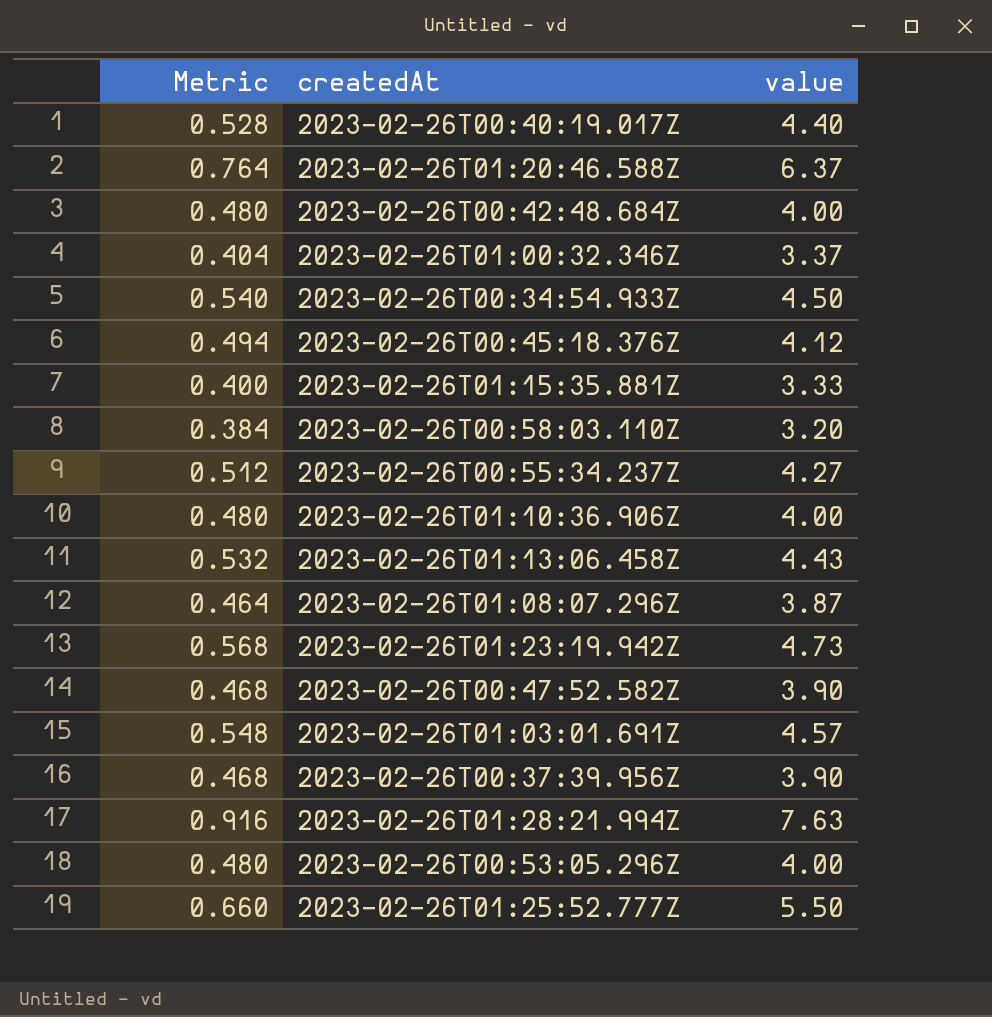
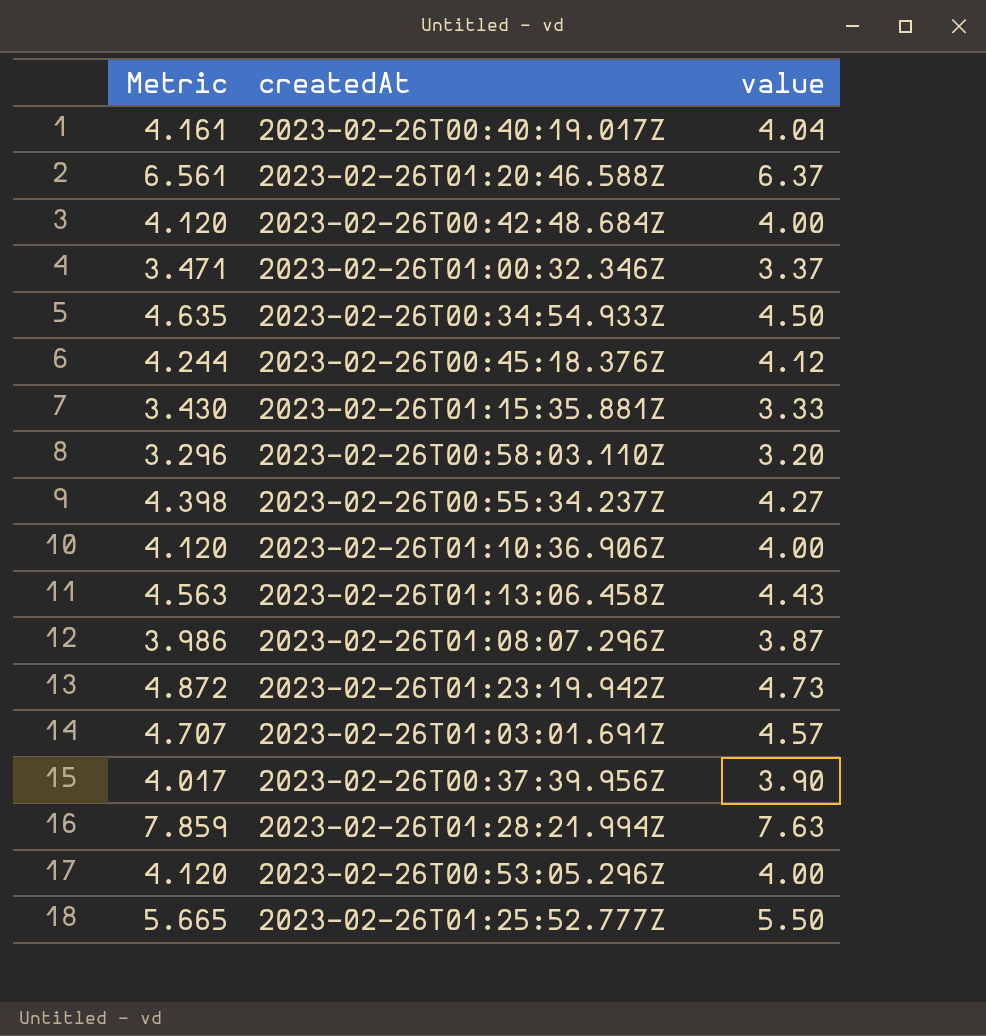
column Metric | formula: [value] * 0.12 -> [value] * 1.03
row 2023-02-26T00:47:52.582Z: 0.468 | 3.90 -> none
2023-02-26T00:40:19.017Z | value: 4.40 -> 4.04

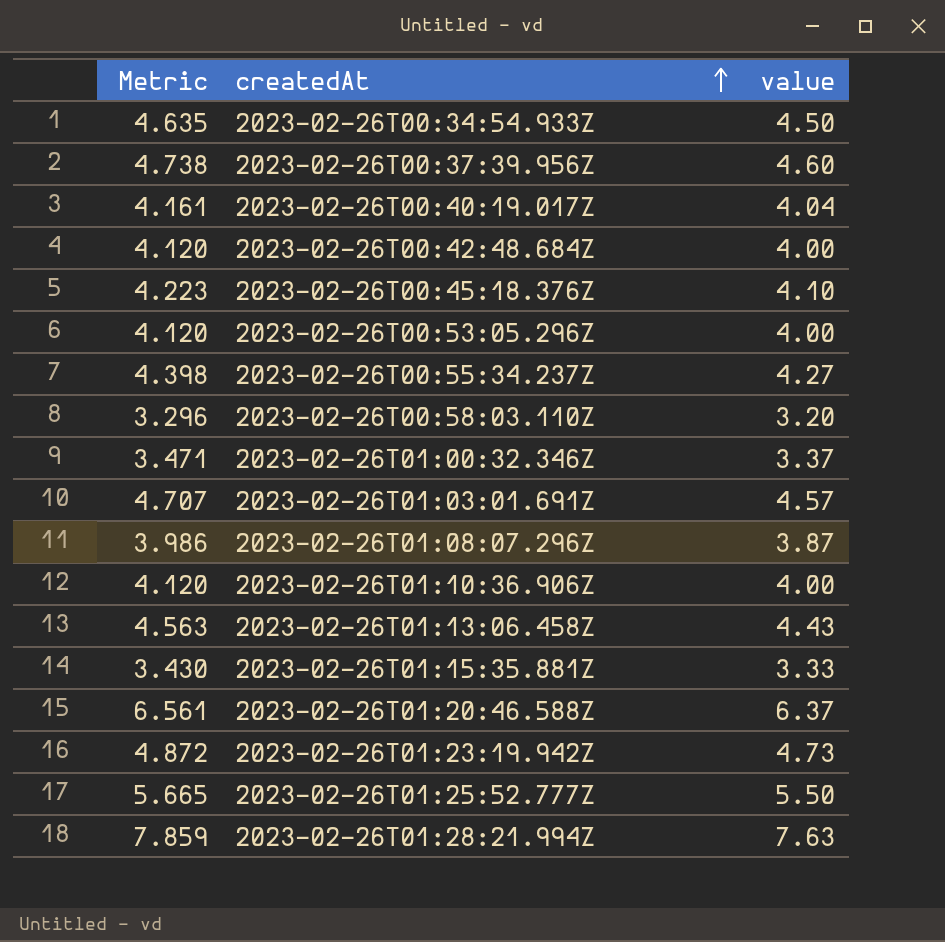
row order: none -> createdAt ascending
2023-02-26T00:37:39.956Z | Metric: 4.017 -> 4.738
2023-02-26T00:37:39.956Z | value: 3.90 -> 4.60
2023-02-26T00:45:18.376Z | Metric: 4.244 -> 4.223
2023-02-26T00:45:18.376Z | value: 4.12 -> 4.10

